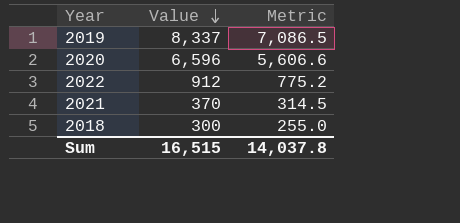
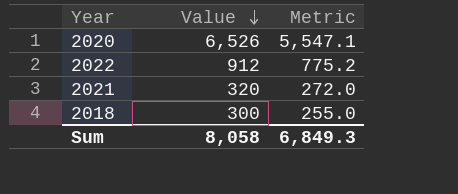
row 2019: 8,337 | 7,086.5 -> none
2020 | Value: 6,596 -> 6,526
2020 | Metric: 5,606.6 -> 5,547.1
2021 | Value: 370 -> 320
2021 | Metric: 314.5 -> 272.0
Sum | Value: 16,515 -> 8,058
Sum | Metric: 14,037.8 -> 6,849.3

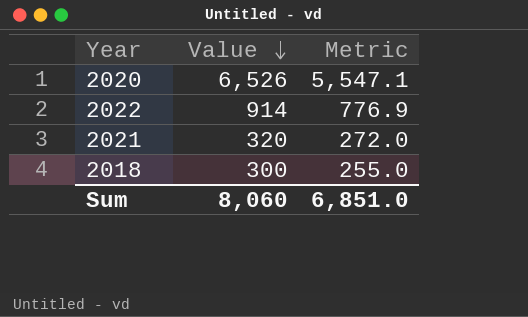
2022 | Value: 912 -> 914
2022 | Metric: 775.2 -> 776.9
Sum | Value: 8,058 -> 8,060
Sum | Metric: 6,849.3 -> 6,851.0

